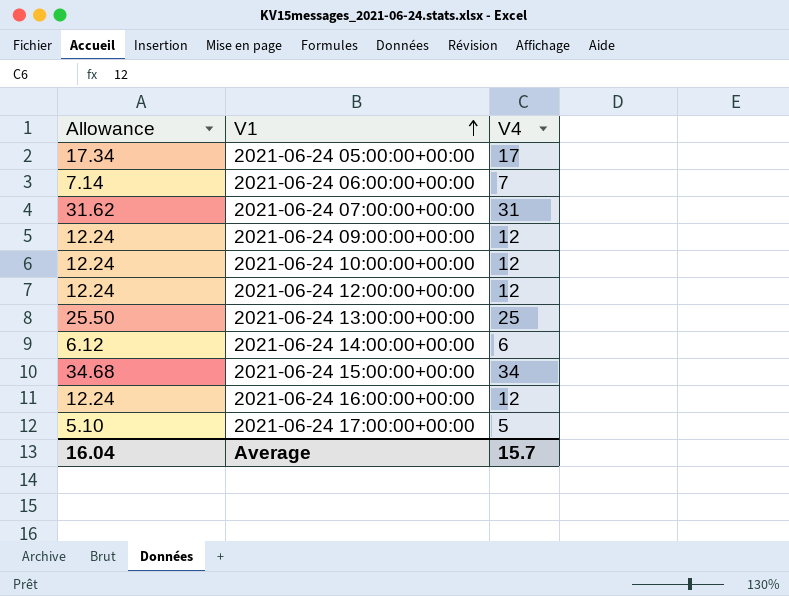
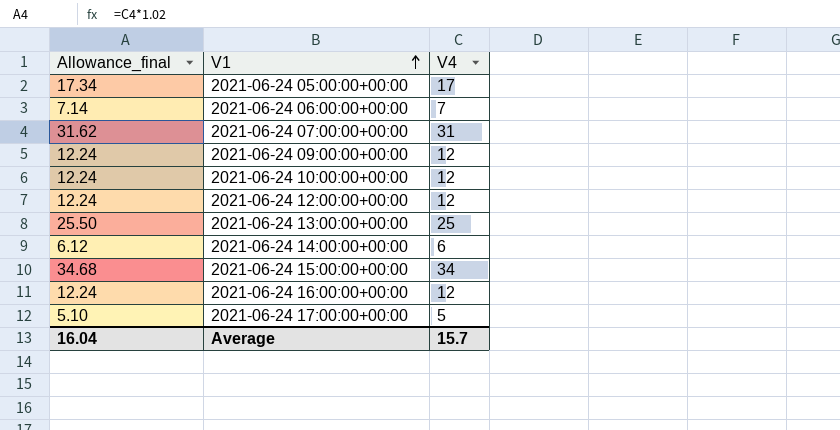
column name: Allowance -> Allowance_final

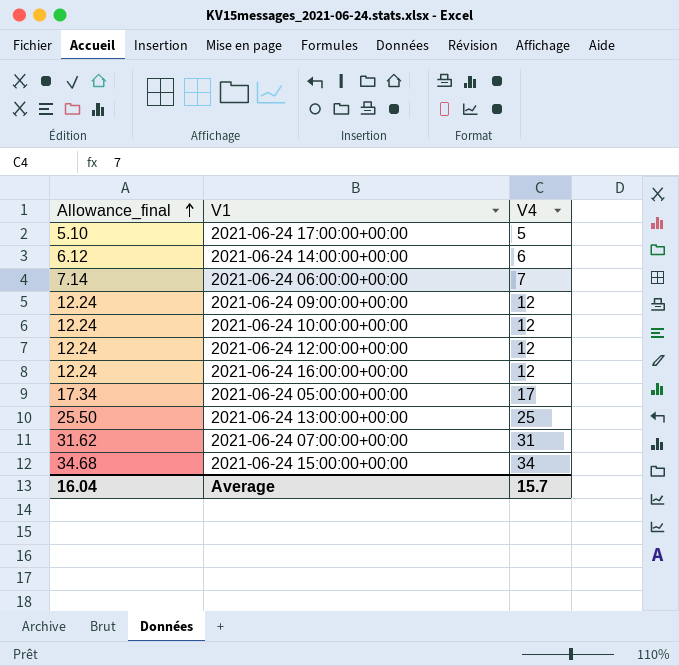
row order: V1 ascending -> Allowance_final ascending

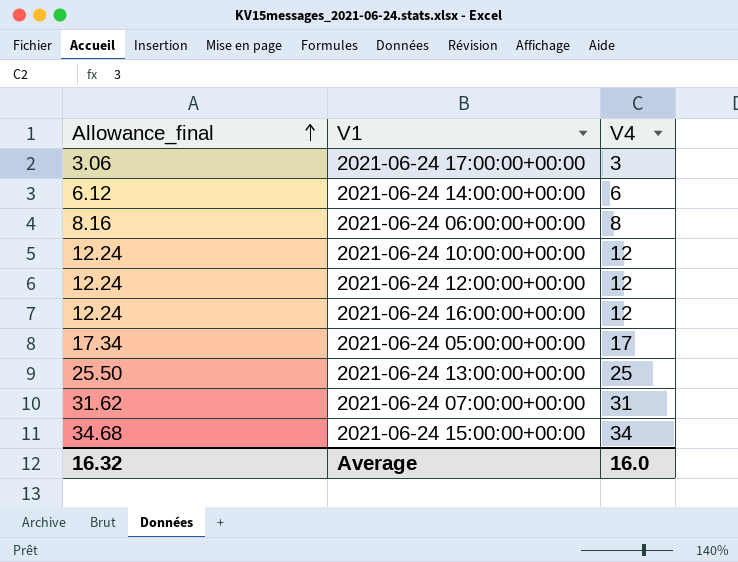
row 2021-06-24 09:00:00+00:00: 12.24 | 12 -> none
2021-06-24 17:00:00+00:00 | Allowance_final: 5.10 -> 3.06
2021-06-24 17:00:00+00:00 | V4: 5 -> 3
2021-06-24 06:00:00+00:00 | Allowance_final: 7.14 -> 8.16
2021-06-24 06:00:00+00:00 | V4: 7 -> 8
Average | Allowance_final: 16.04 -> 16.32
Average | V4: 15.7 -> 16.0

